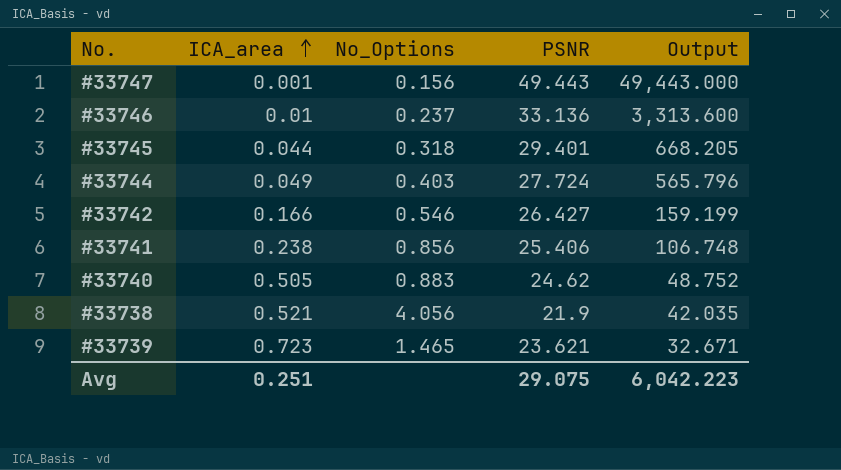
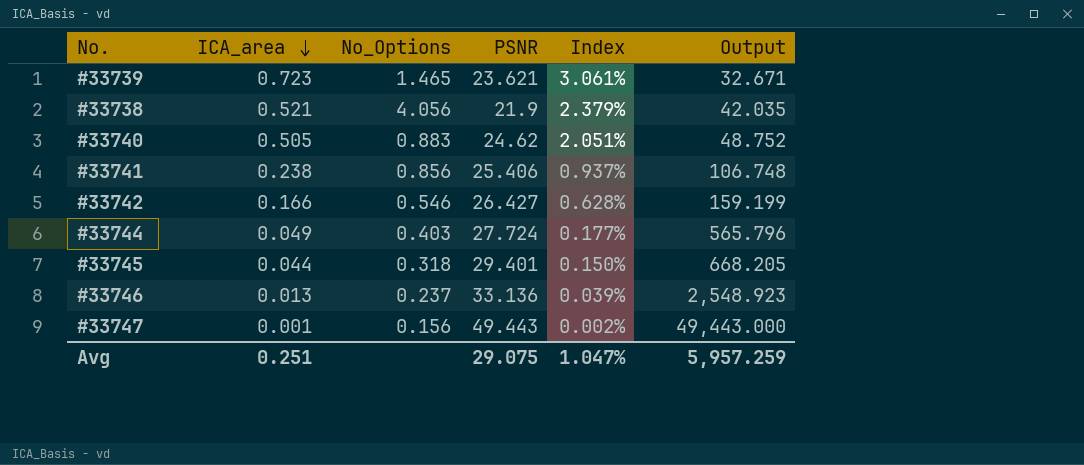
row order: ICA_area ascending -> ICA_area descending
column Index | formula: none -> [ICA_area] / [PSNR]
#33746 | ICA_area: 0.01 -> 0.013
#33746 | Output: 3,313.600 -> 2,548.923
Avg | Output: 6,042.223 -> 5,957.259

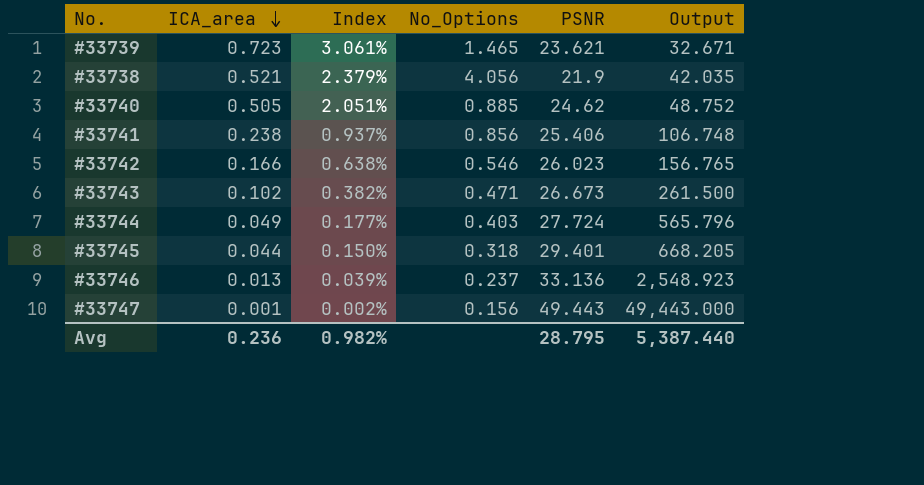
column Index | position: 5 -> 3
#33740 | No_Options: 0.883 -> 0.885
#33742 | Index: 0.628% -> 0.638%
#33742 | PSNR: 26.427 -> 26.023
#33742 | Output: 159.199 -> 156.765
row #33743: none -> 0.102 | 0.382% | 0.471 | 26.673 | 261.500
Avg | ICA_area: 0.251 -> 0.236
Avg | Index: 1.047% -> 0.982%
Avg | PSNR: 29.075 -> 28.795
Avg | Output: 5,957.259 -> 5,387.440

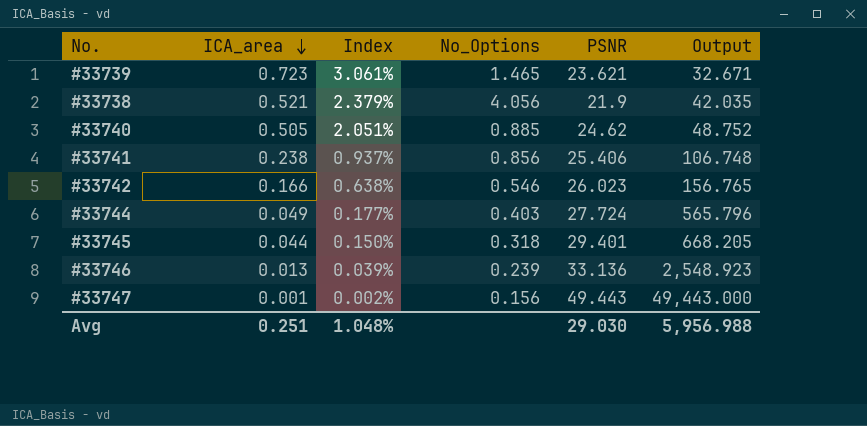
row #33743: 0.102 | 0.382% | 0.471 | 26.673 | 261.500 -> none
#33746 | No_Options: 0.237 -> 0.239
Avg | ICA_area: 0.236 -> 0.251
Avg | Index: 0.982% -> 1.048%
Avg | PSNR: 28.795 -> 29.030
Avg | Output: 5,387.440 -> 5,956.988

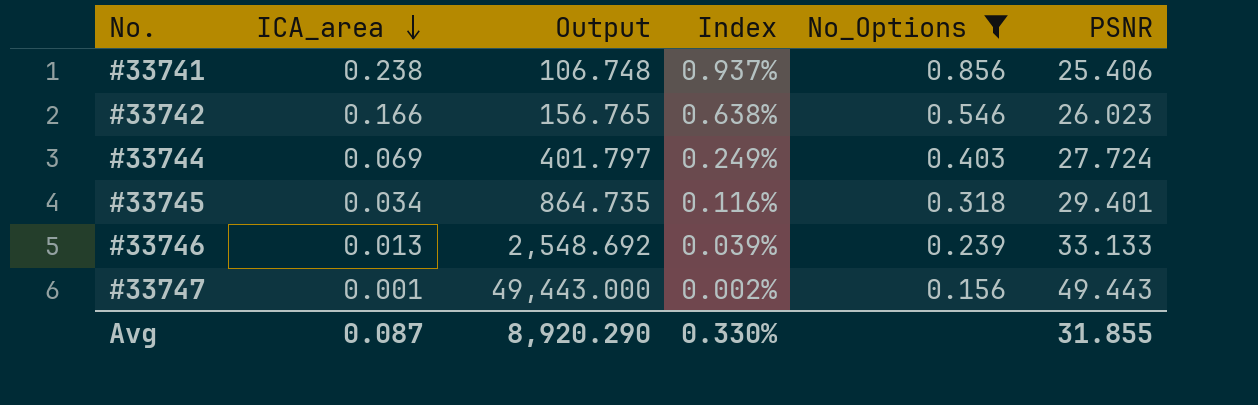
filter: none -> No_Options <= 0.856
column Output | position: 6 -> 3
#33744 | ICA_area: 0.049 -> 0.069
#33744 | Output: 565.796 -> 401.797
#33744 | Index: 0.177% -> 0.249%
#33745 | ICA_area: 0.044 -> 0.034
#33745 | Output: 668.205 -> 864.735
#33745 | Index: 0.150% -> 0.116%
#33746 | Output: 2,548.923 -> 2,548.692
#33746 | PSNR: 33.136 -> 33.133
Avg | ICA_area: 0.251 -> 0.087
Avg | Output: 5,956.988 -> 8,920.290
Avg | Index: 1.048% -> 0.330%
Avg | PSNR: 29.030 -> 31.855

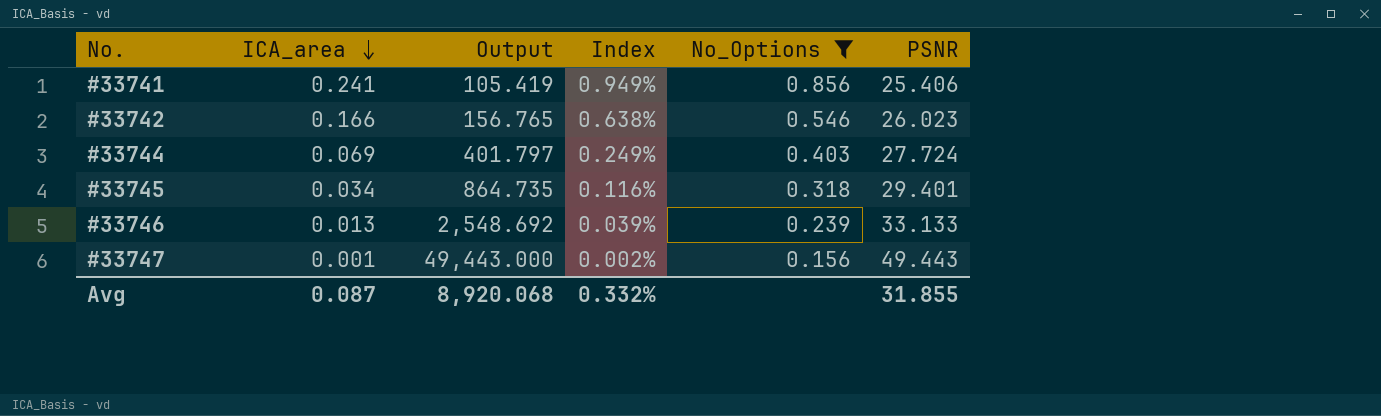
#33741 | ICA_area: 0.238 -> 0.241
#33741 | Output: 106.748 -> 105.419
#33741 | Index: 0.937% -> 0.949%
Avg | Output: 8,920.290 -> 8,920.068
Avg | Index: 0.330% -> 0.332%

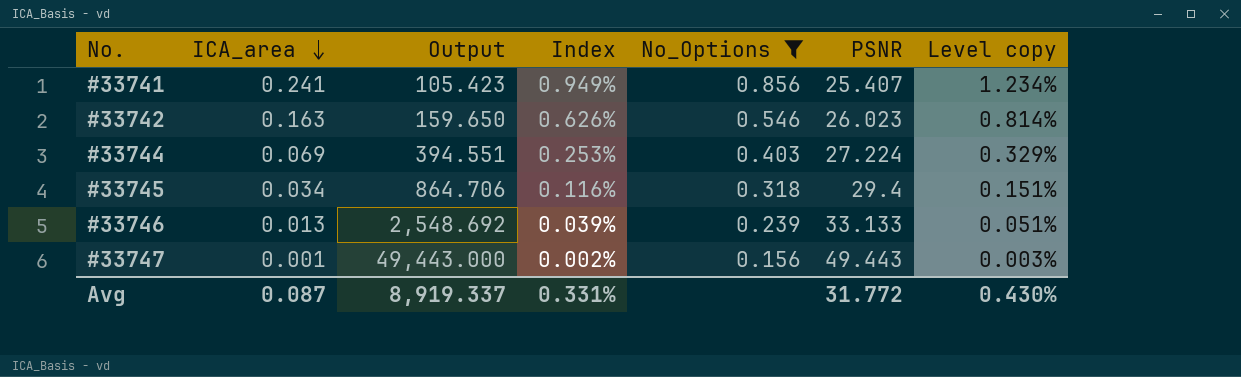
column Level copy | formula: none -> [Index] * 1.3
#33741 | Output: 105.419 -> 105.423
#33741 | PSNR: 25.406 -> 25.407
#33742 | ICA_area: 0.166 -> 0.163
#33742 | Output: 156.765 -> 159.650
#33742 | Index: 0.638% -> 0.626%
#33744 | Output: 401.797 -> 394.551
#33744 | Index: 0.249% -> 0.253%
#33744 | PSNR: 27.724 -> 27.224
#33745 | Output: 864.735 -> 864.706
#33745 | PSNR: 29.401 -> 29.4
Avg | Output: 8,920.068 -> 8,919.337
Avg | Index: 0.332% -> 0.331%
Avg | PSNR: 31.855 -> 31.772

